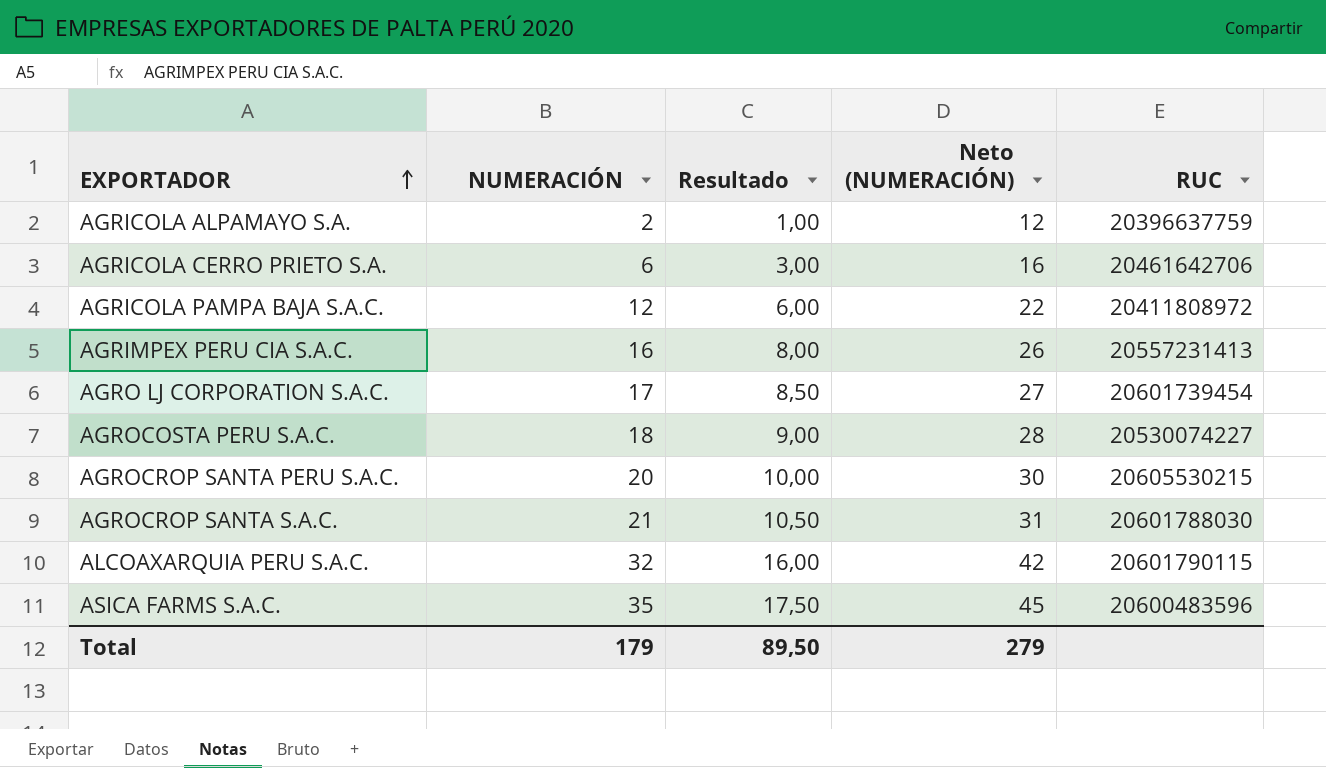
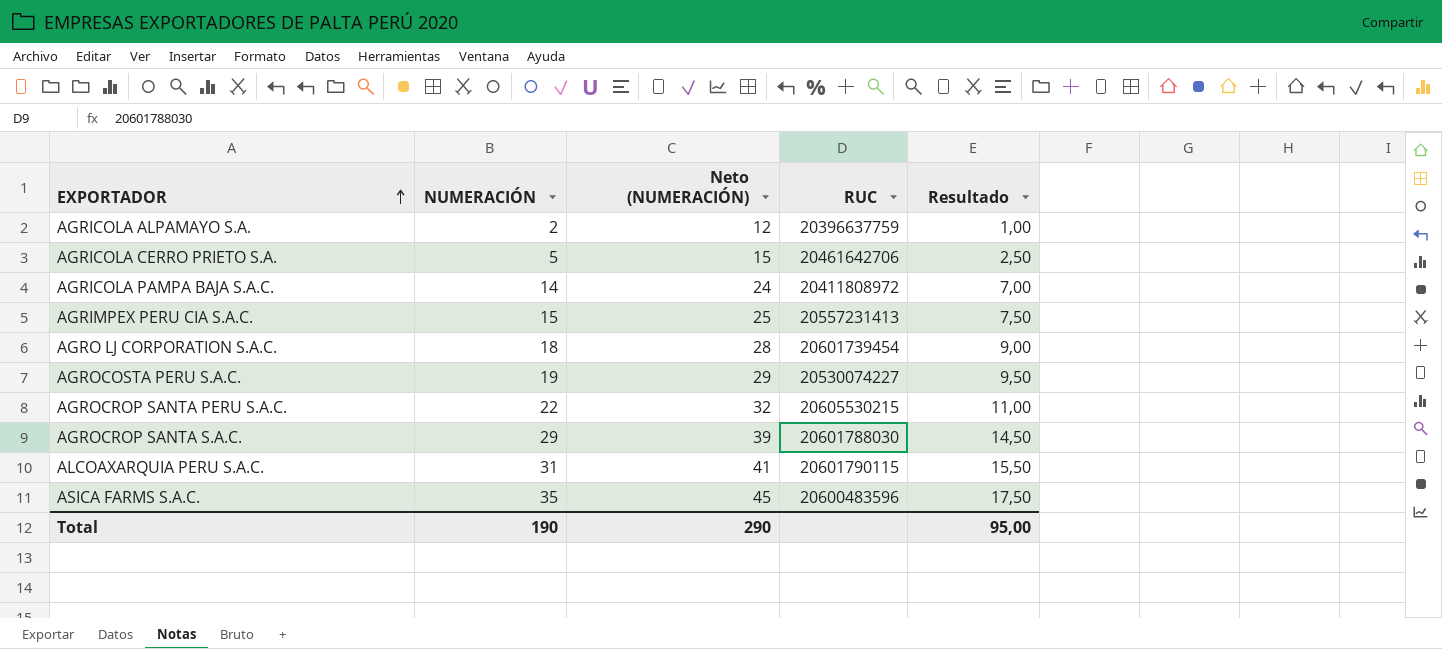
column Resultado | position: 3 -> 5
AGRICOLA CERRO PRIETO S.A. | NUMERACIÓN: 6 -> 5
AGRICOLA CERRO PRIETO S.A. | Neto (NUMERACIÓN): 16 -> 15
AGRICOLA CERRO PRIETO S.A. | Resultado: 3,00 -> 2,50
AGRICOLA PAMPA BAJA S.A.C. | NUMERACIÓN: 12 -> 14
AGRICOLA PAMPA BAJA S.A.C. | Neto (NUMERACIÓN): 22 -> 24
AGRICOLA PAMPA BAJA S.A.C. | Resultado: 6,00 -> 7,00
AGRIMPEX PERU CIA S.A.C. | NUMERACIÓN: 16 -> 15
AGRIMPEX PERU CIA S.A.C. | Neto (NUMERACIÓN): 26 -> 25
AGRIMPEX PERU CIA S.A.C. | Resultado: 8,00 -> 7,50
AGRO LJ CORPORATION S.A.C. | NUMERACIÓN: 17 -> 18
AGRO LJ CORPORATION S.A.C. | Neto (NUMERACIÓN): 27 -> 28
AGRO LJ CORPORATION S.A.C. | Resultado: 8,50 -> 9,00
AGROCOSTA PERU S.A.C. | NUMERACIÓN: 18 -> 19
AGROCOSTA PERU S.A.C. | Neto (NUMERACIÓN): 28 -> 29
AGROCOSTA PERU S.A.C. | Resultado: 9,00 -> 9,50
AGROCROP SANTA PERU S.A.C. | NUMERACIÓN: 20 -> 22
AGROCROP SANTA PERU S.A.C. | Neto (NUMERACIÓN): 30 -> 32
AGROCROP SANTA PERU S.A.C. | Resultado: 10,00 -> 11,00
AGROCROP SANTA S.A.C. | NUMERACIÓN: 21 -> 29
AGROCROP SANTA S.A.C. | Neto (NUMERACIÓN): 31 -> 39
AGROCROP SANTA S.A.C. | Resultado: 10,50 -> 14,50
ALCOAXARQUIA PERU S.A.C. | NUMERACIÓN: 32 -> 31
ALCOAXARQUIA PERU S.A.C. | Neto (NUMERACIÓN): 42 -> 41
ALCOAXARQUIA PERU S.A.C. | Resultado: 16,00 -> 15,50
Total | NUMERACIÓN: 179 -> 190
Total | Neto (NUMERACIÓN): 279 -> 290
Total | Resultado: 89,50 -> 95,00

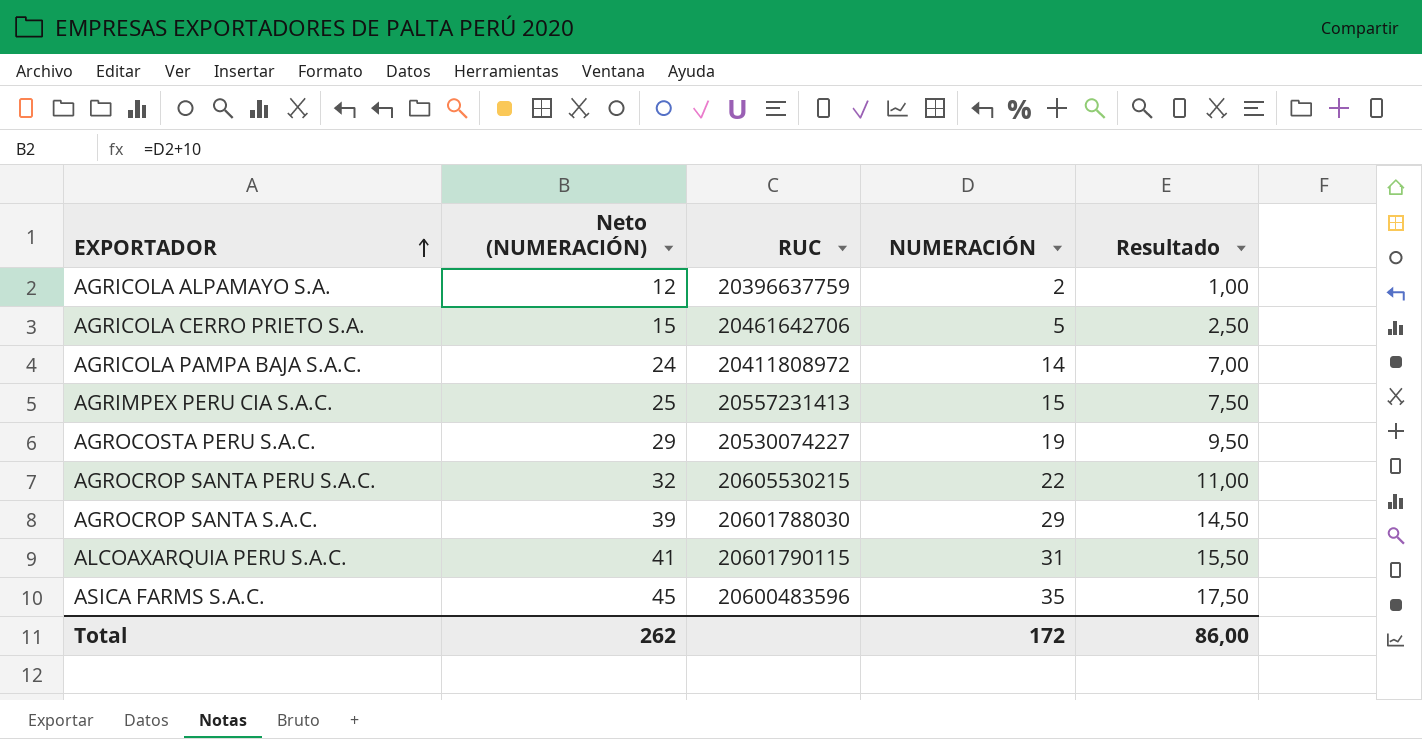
column NUMERACIÓN | position: 2 -> 4
row AGRO LJ CORPORATION S.A.C.: 18 | 28 | 20601739454 | 9,00 -> none
Total | Neto (NUMERACIÓN): 290 -> 262
Total | NUMERACIÓN: 190 -> 172
Total | Resultado: 95,00 -> 86,00

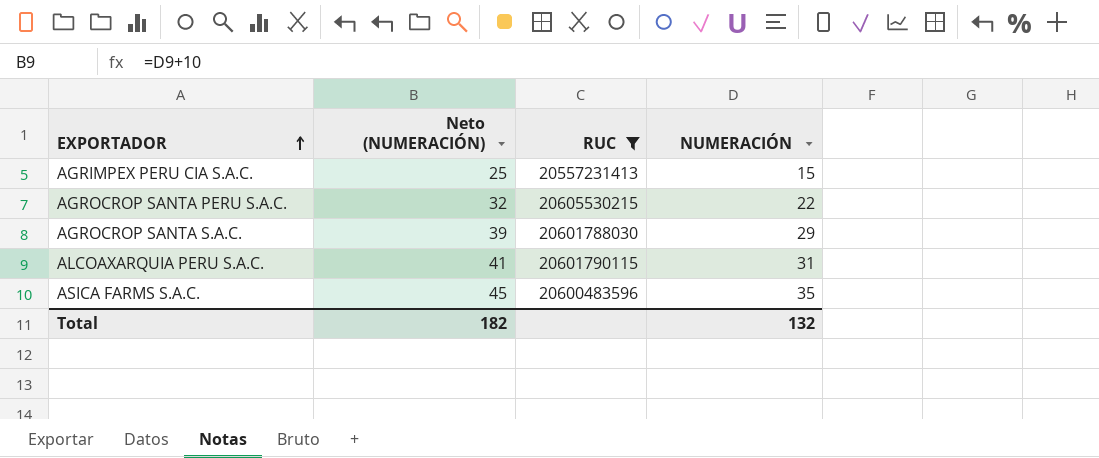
filter: none -> RUC >= 20557231413
column Resultado | formula: [NUMERACIÓN] * 0,5 -> none
Total | Neto (NUMERACIÓN): 262 -> 182
Total | NUMERACIÓN: 172 -> 132

